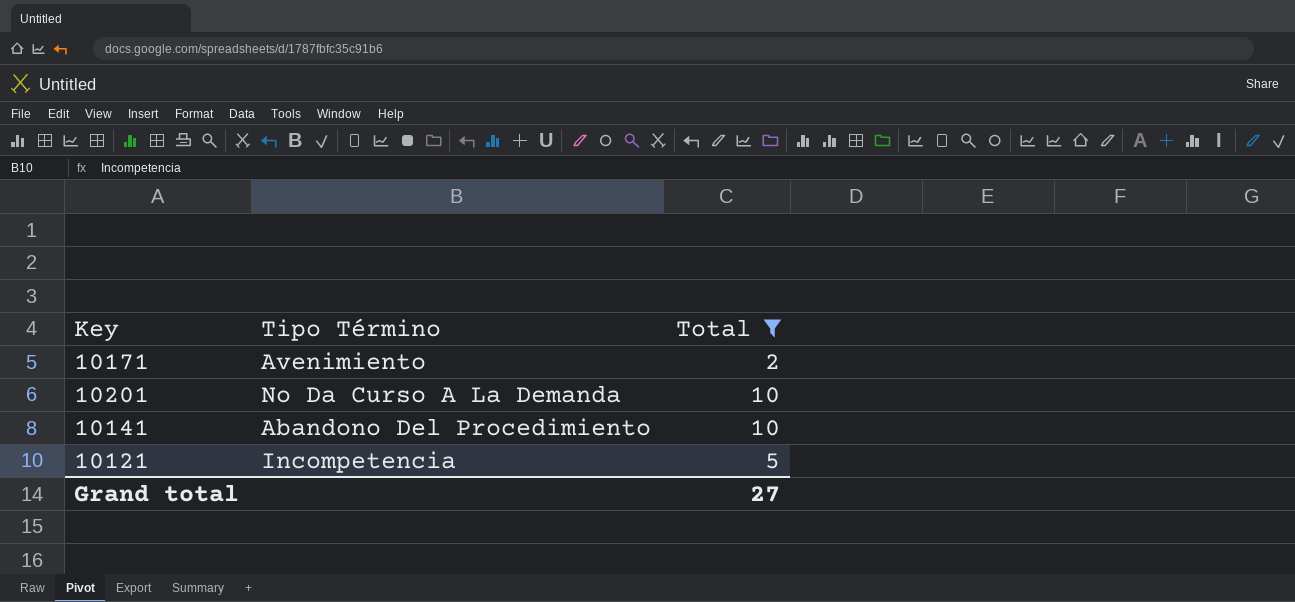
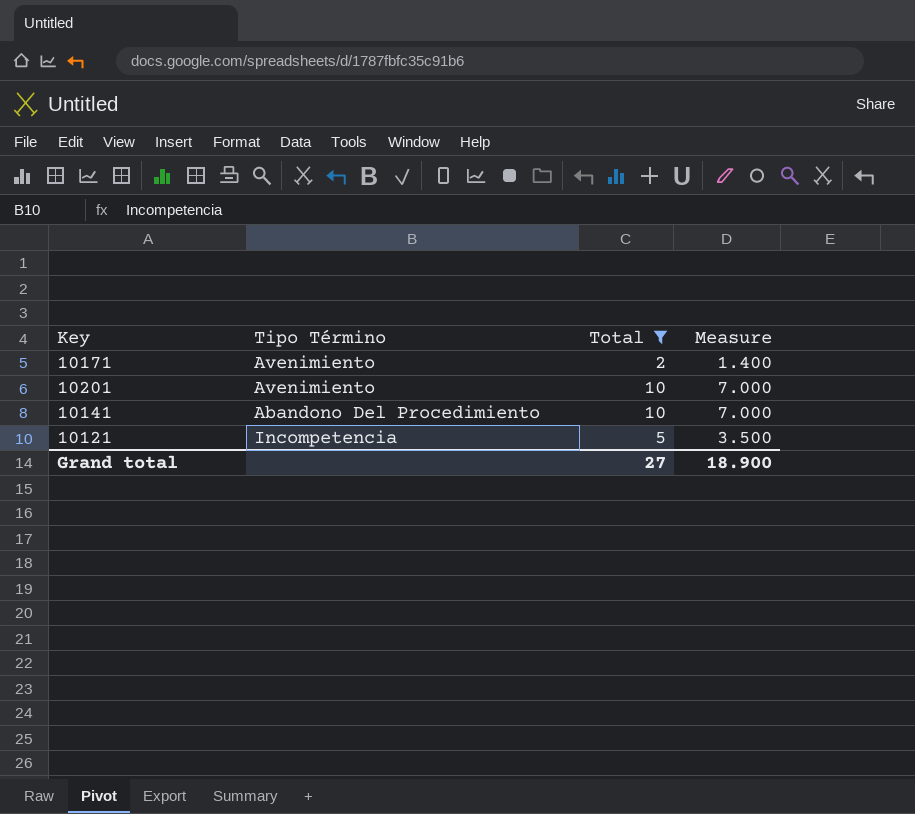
column Measure | formula: none -> [Total] * 0.7
10201 | Tipo Término: No Da Curso A La Demanda -> Avenimiento

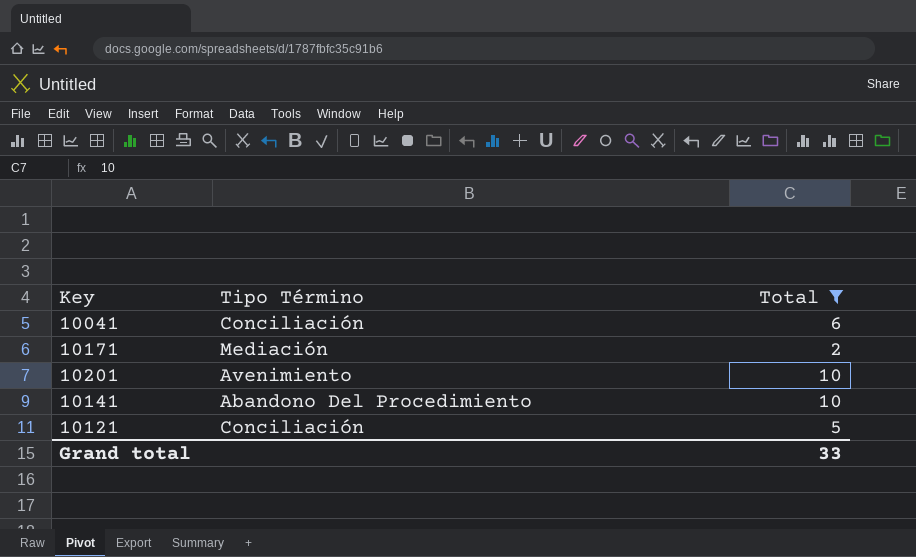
column Measure | formula: [Total] * 0.7 -> none
row 10041: none -> Conciliación | 6
10171 | Tipo Término: Avenimiento -> Mediación
10121 | Tipo Término: Incompetencia -> Conciliación
Grand total | Total: 27 -> 33

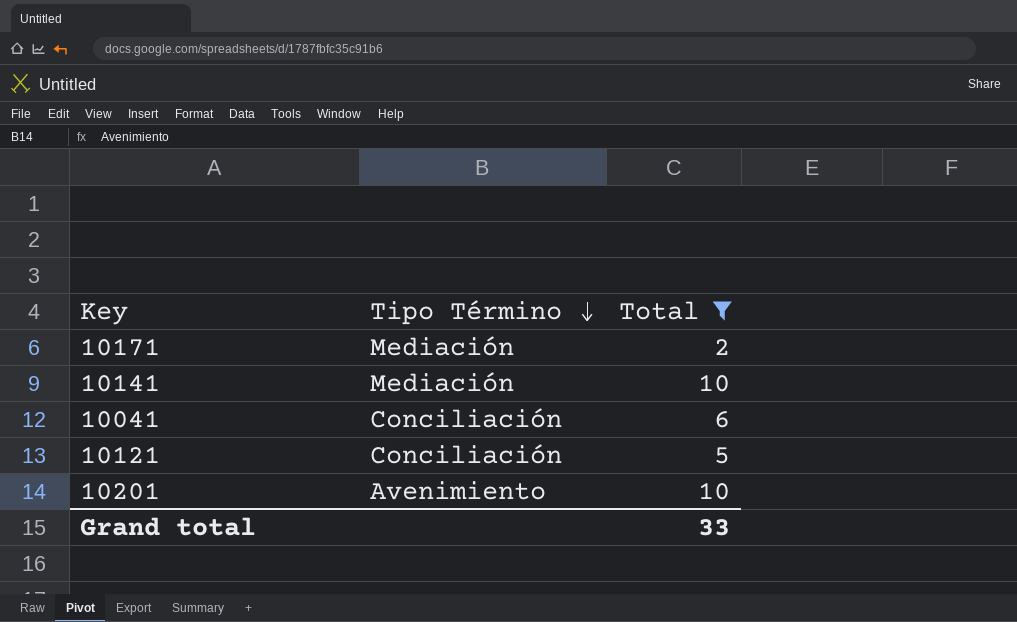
row order: none -> Tipo Término descending
10141 | Tipo Término: Abandono Del Procedimiento -> Mediación

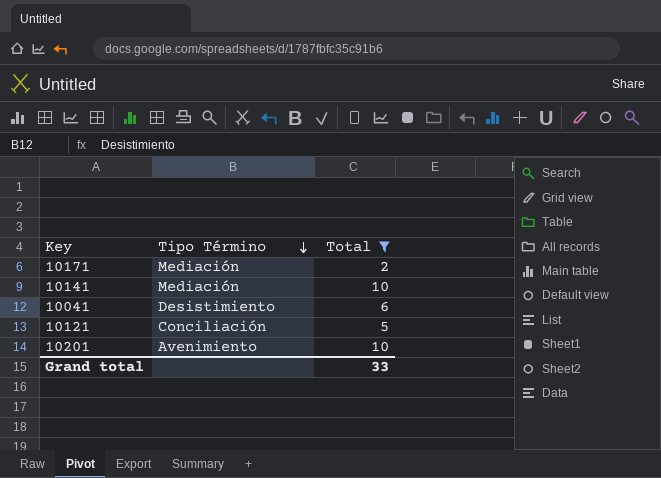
10041 | Tipo Término: Conciliación -> Desistimiento

